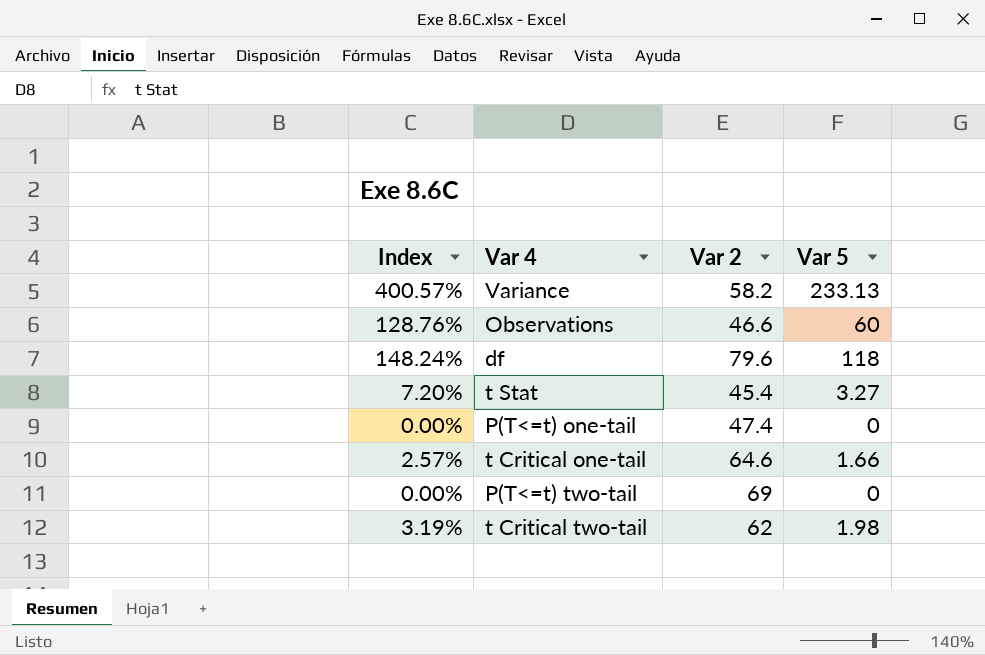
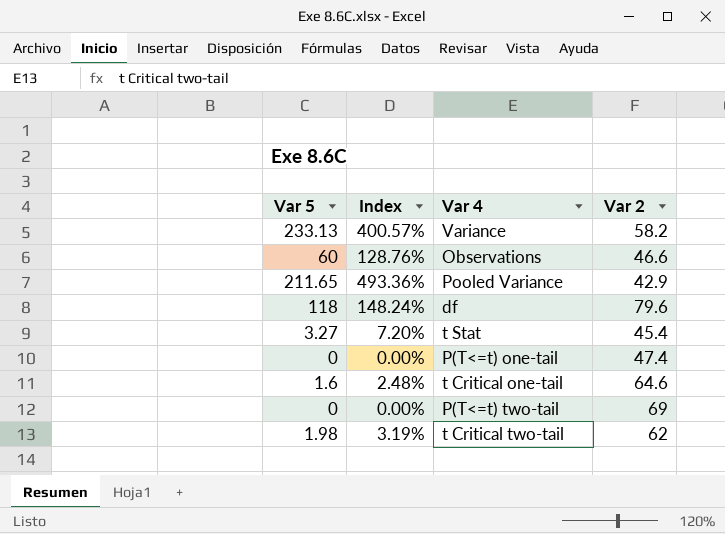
column Var 5 | position: 4 -> 1
row Pooled Variance: none -> 211.65 | 493.36% | 42.9
t Critical one-tail | Var 5: 1.66 -> 1.6
t Critical one-tail | Index: 2.57% -> 2.48%

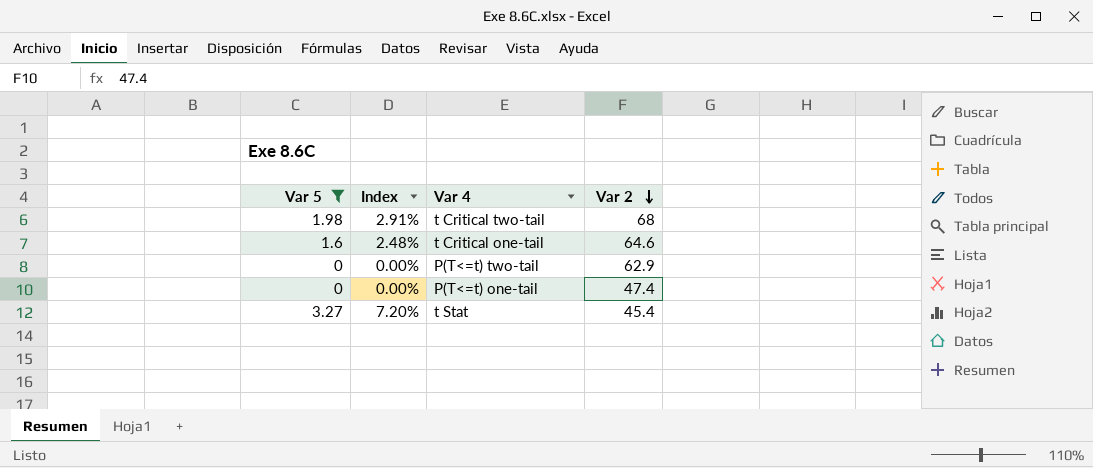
filter: none -> Var 5 <= 3.27
row order: none -> Var 2 descending
t Critical two-tail | Index: 3.19% -> 2.91%
t Critical two-tail | Var 2: 62 -> 68
P(T<=t) two-tail | Var 2: 69 -> 62.9

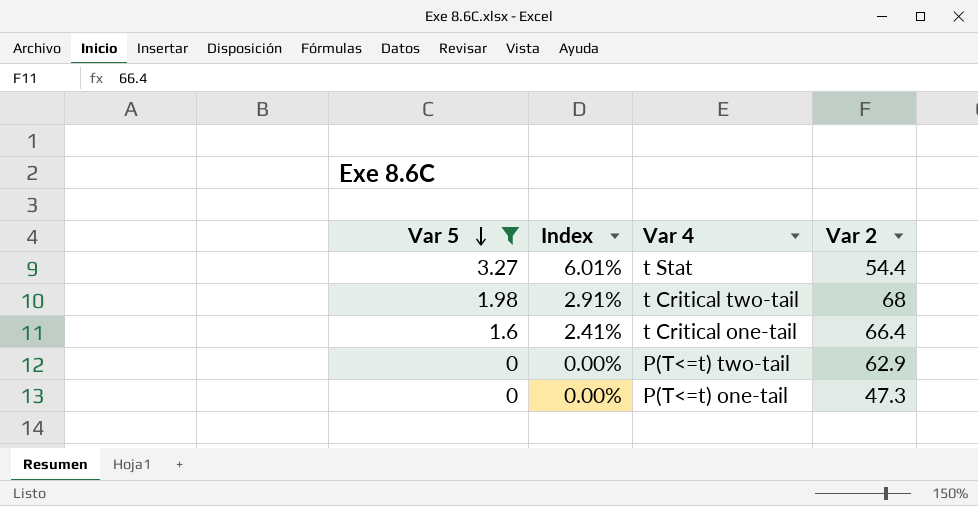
row order: Var 2 descending -> Var 5 descending
t Stat | Index: 7.20% -> 6.01%
t Stat | Var 2: 45.4 -> 54.4
t Critical one-tail | Index: 2.48% -> 2.41%
t Critical one-tail | Var 2: 64.6 -> 66.4
P(T<=t) one-tail | Var 2: 47.4 -> 47.3

